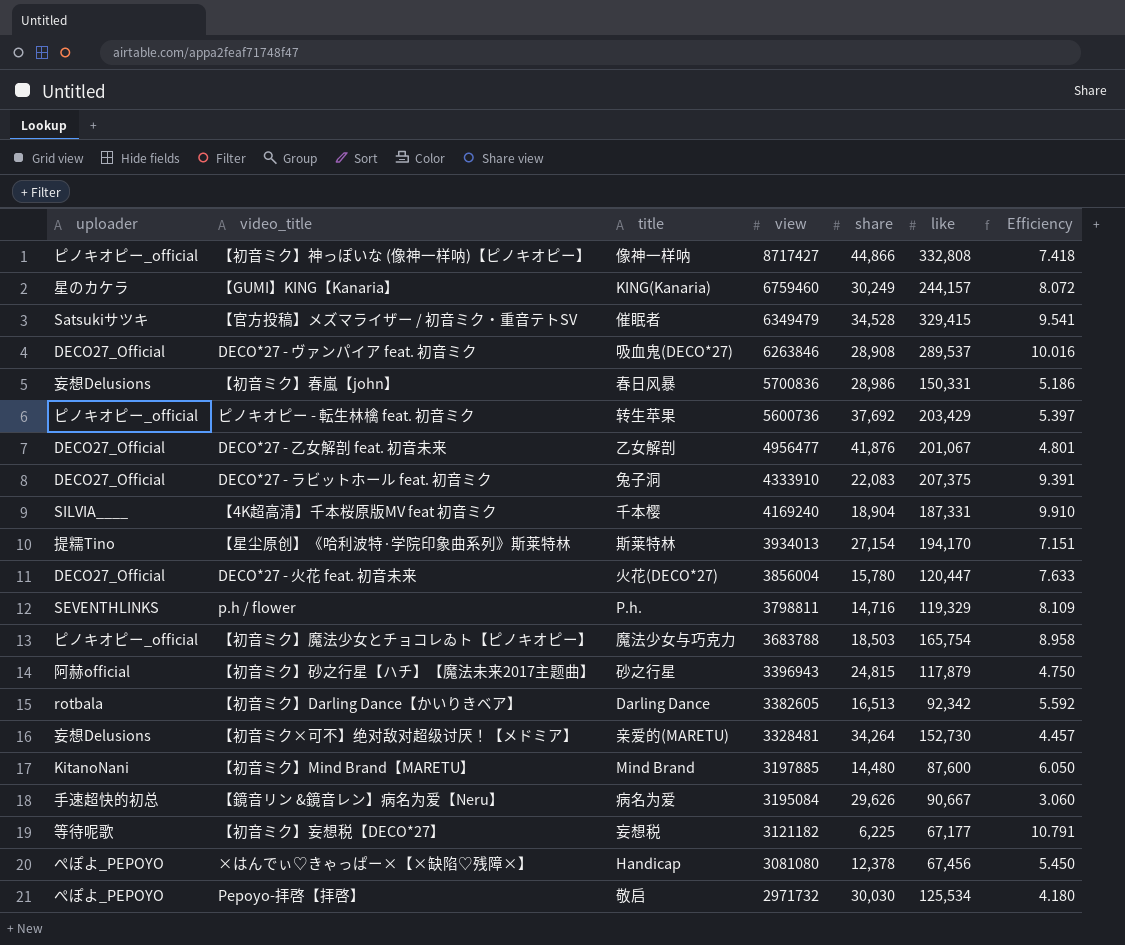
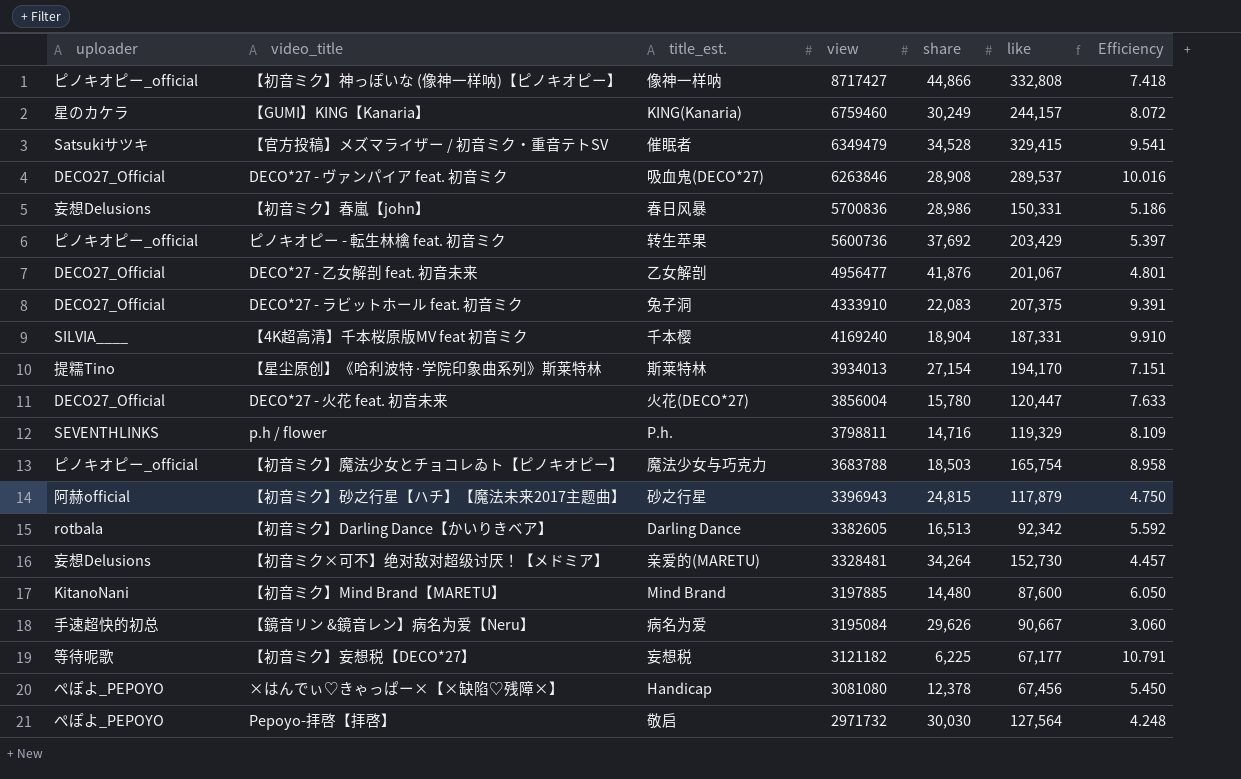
column name: title -> title_est.
Pepoyo-拝啓【拝啓】 | like: 125,534 -> 127,564
Pepoyo-拝啓【拝啓】 | Efficiency: 4.180 -> 4.248

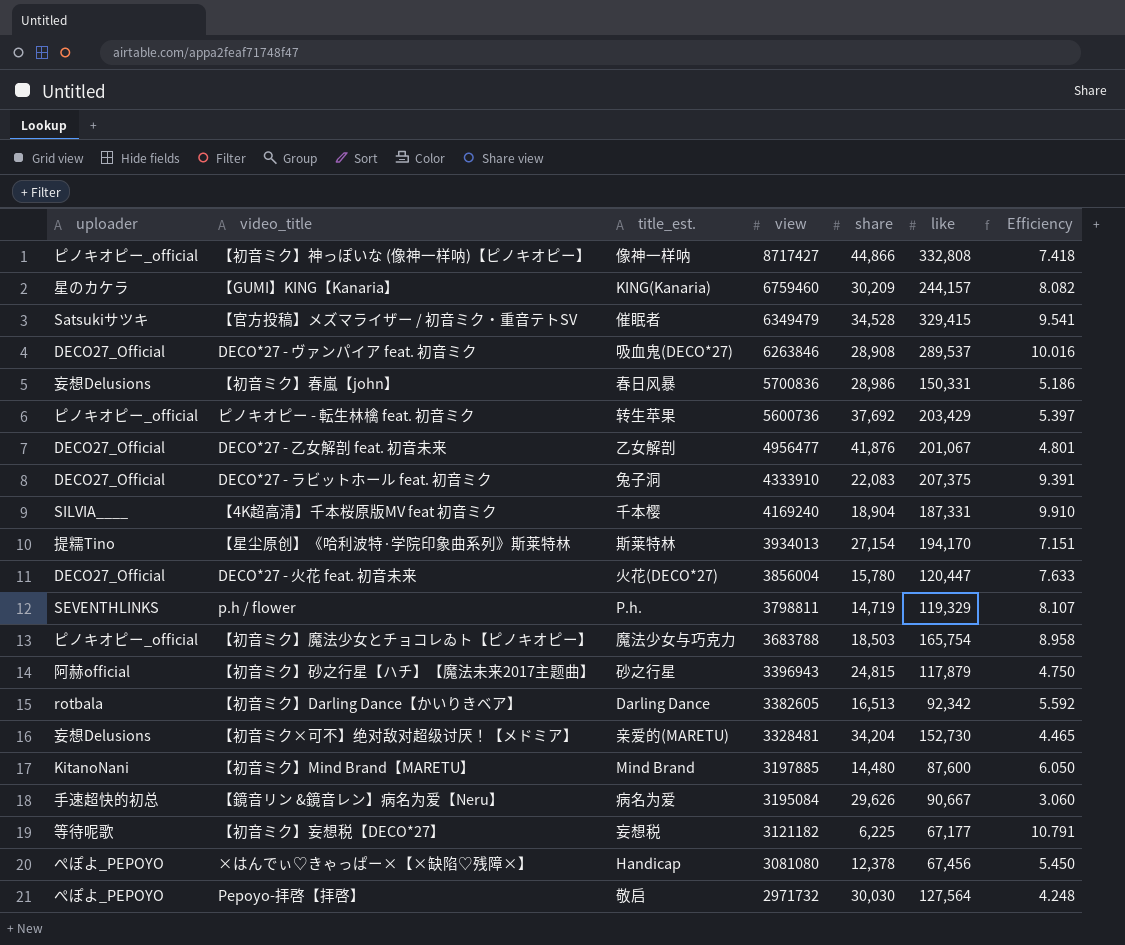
【GUMI】KING【Kanaria】 | share: 30,249 -> 30,209
【GUMI】KING【Kanaria】 | Efficiency: 8.072 -> 8.082
p.h / flower | share: 14,716 -> 14,719
p.h / flower | Efficiency: 8.109 -> 8.107
【初音ミク×可不】绝对敌对超级讨厌！【メドミア】 | share: 34,264 -> 34,204
【初音ミク×可不】绝对敌对超级讨厌！【メドミア】 | Efficiency: 4.457 -> 4.465

